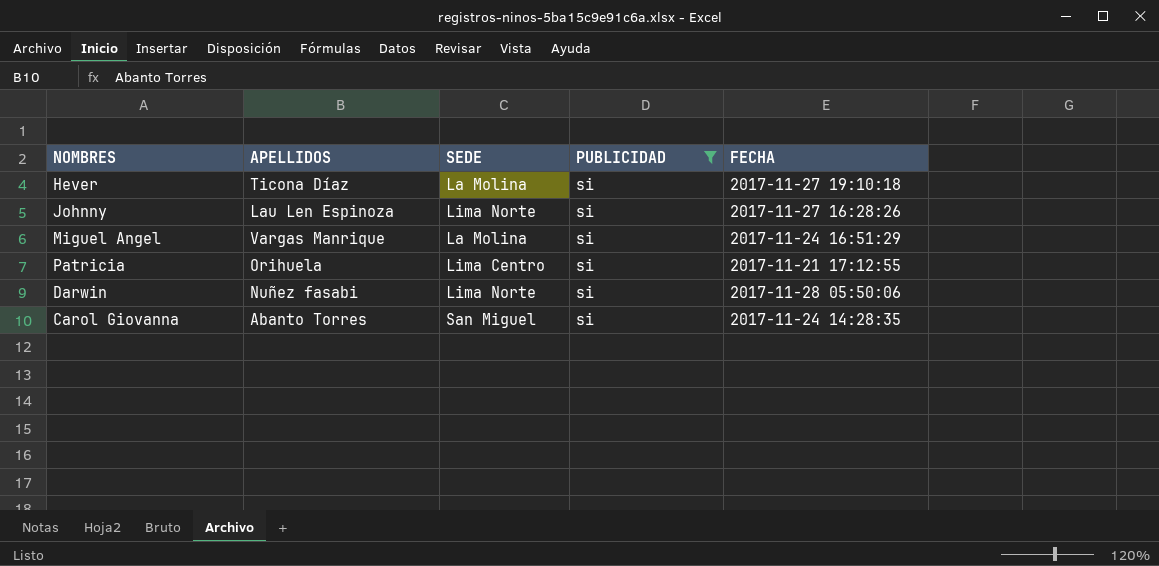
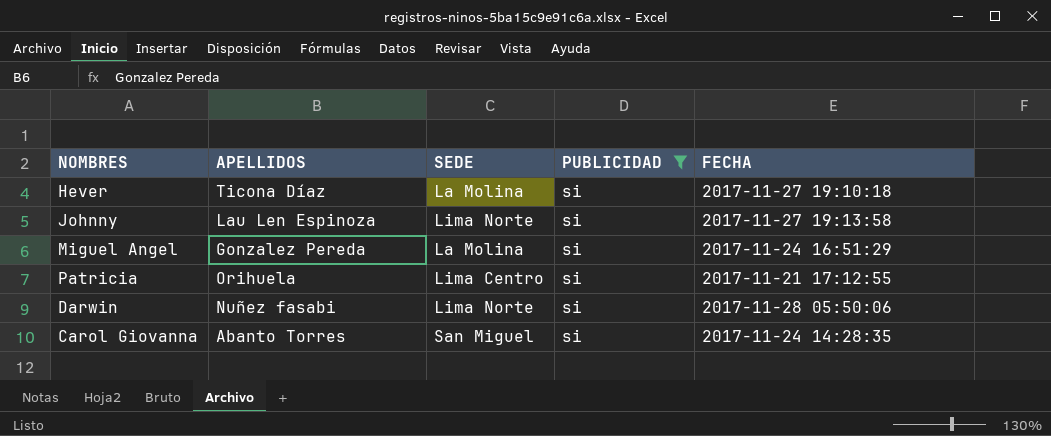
Johnny | FECHA: 2017-11-27 16:28:26 -> 2017-11-27 19:13:58
Miguel Angel | APELLIDOS: Vargas Manrique -> Gonzalez Pereda

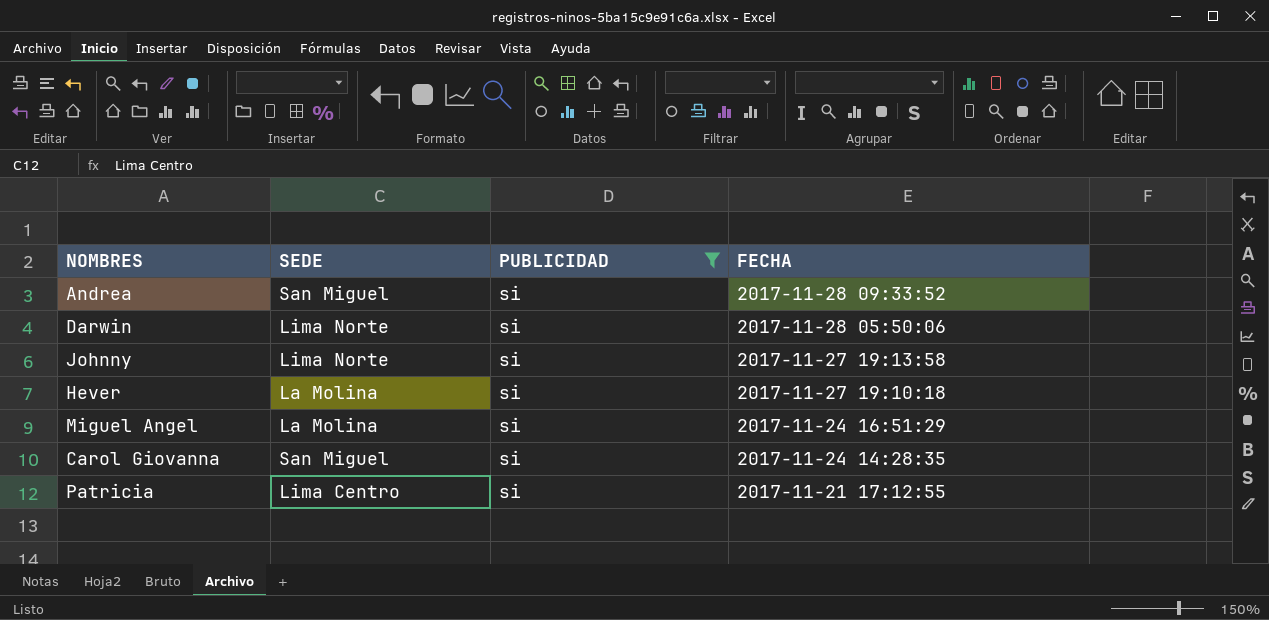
row order: none -> FECHA descending
column APELLIDOS | position: 2 -> none
row Andrea: none -> San Miguel | si | 2017-11-28 09:33:52

